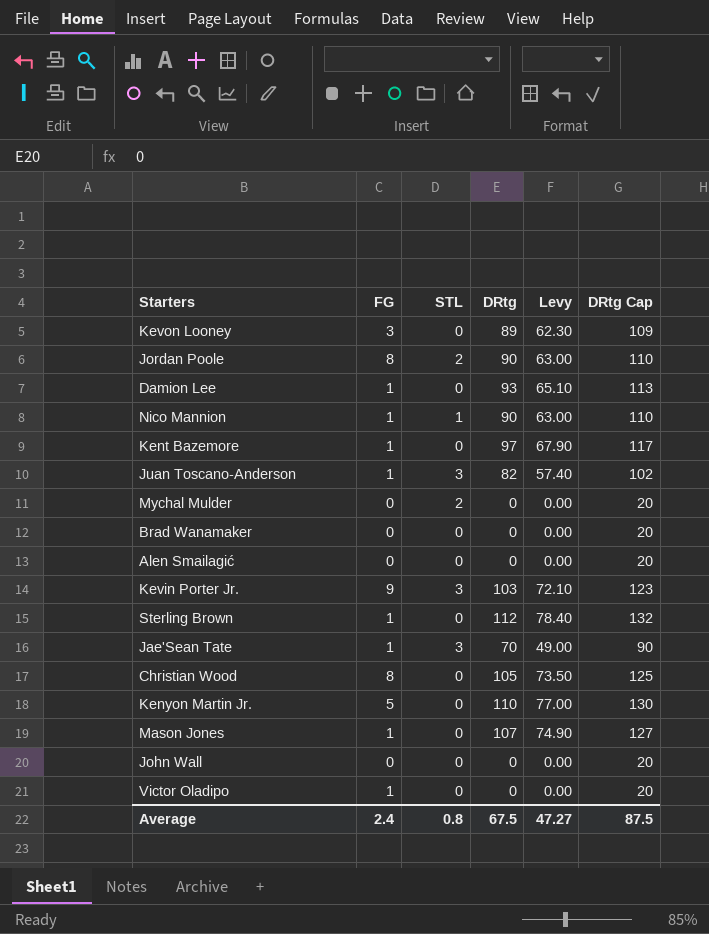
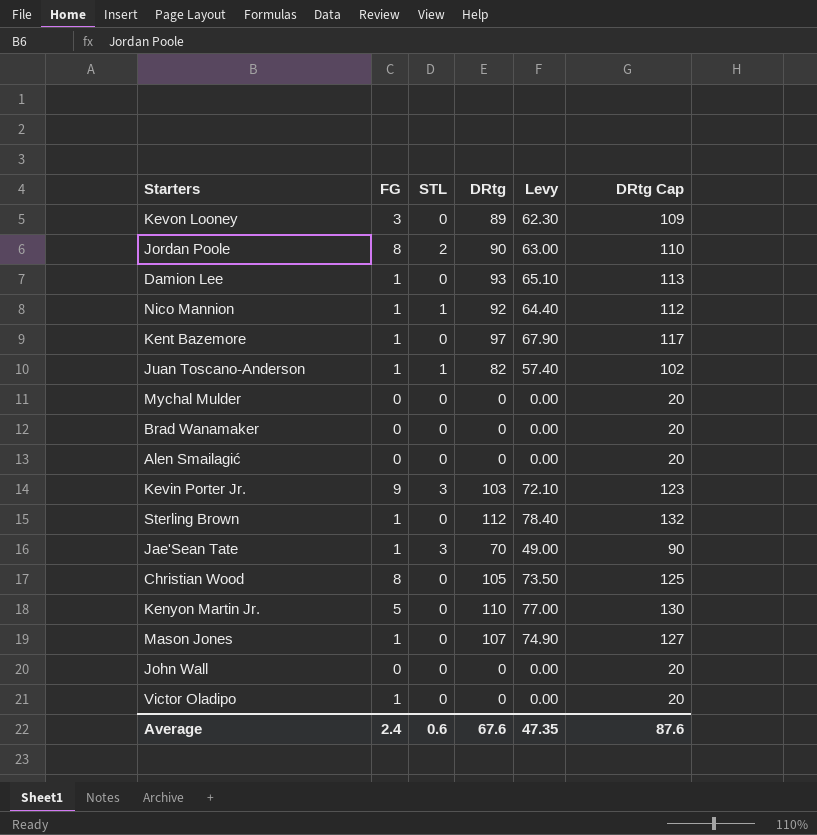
Nico Mannion | DRtg: 90 -> 92
Nico Mannion | Levy: 63.00 -> 64.40
Nico Mannion | DRtg Cap: 110 -> 112
Juan Toscano-Anderson | STL: 3 -> 1
Mychal Mulder | STL: 2 -> 0
Average | STL: 0.8 -> 0.6
Average | DRtg: 67.5 -> 67.6
Average | Levy: 47.27 -> 47.35
Average | DRtg Cap: 87.5 -> 87.6

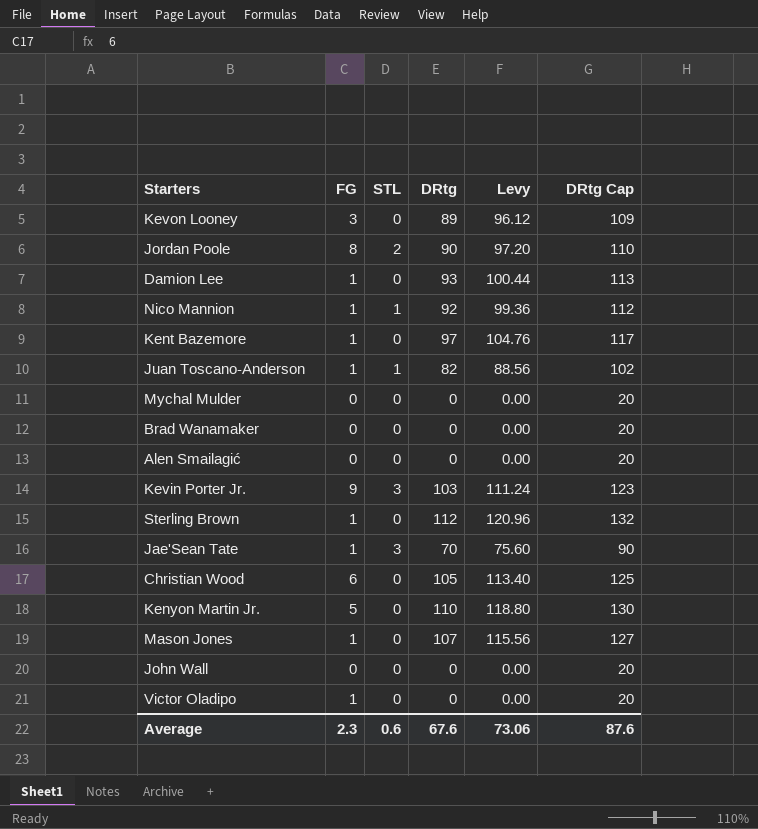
column Levy | formula: [DRtg] * 0.7 -> [DRtg] * 1.08
Christian Wood | FG: 8 -> 6
Average | FG: 2.4 -> 2.3
Average | Levy: 47.35 -> 73.06

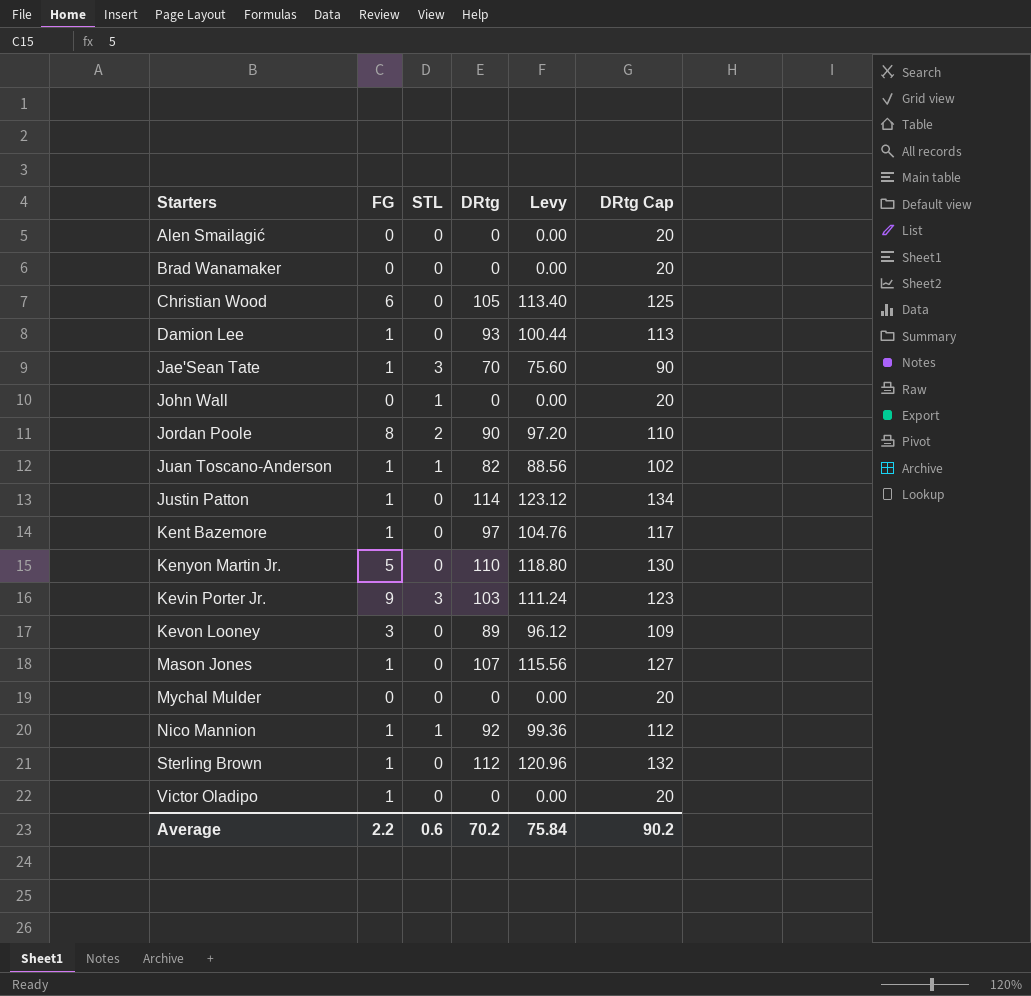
row order: none -> Starters ascending
John Wall | STL: 0 -> 1
row Justin Patton: none -> 1 | 0 | 114 | 123.12 | 134
Average | FG: 2.3 -> 2.2
Average | DRtg: 67.6 -> 70.2
Average | Levy: 73.06 -> 75.84
Average | DRtg Cap: 87.6 -> 90.2

